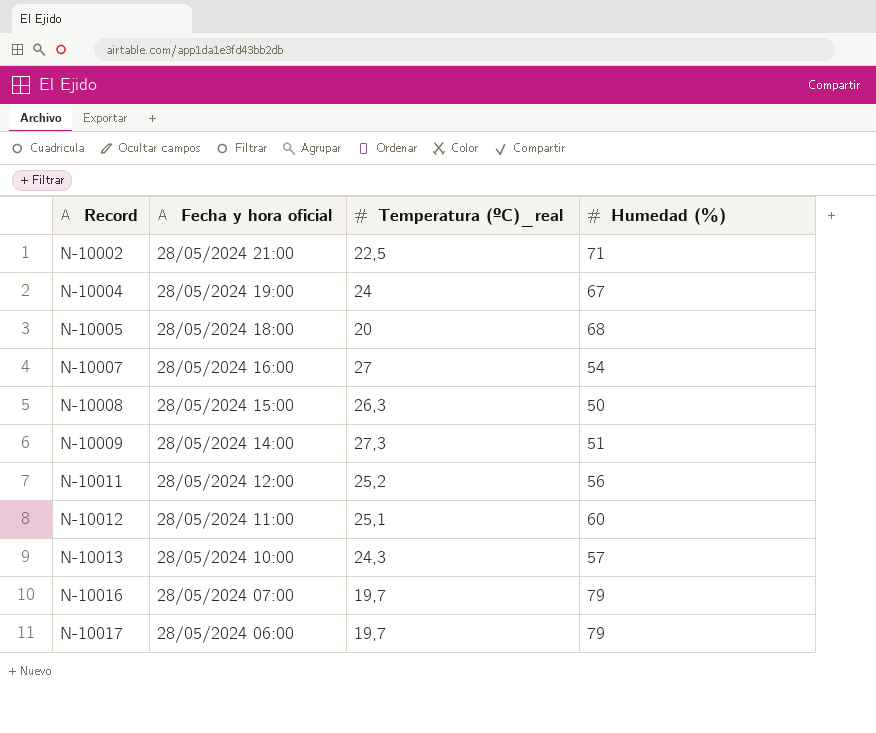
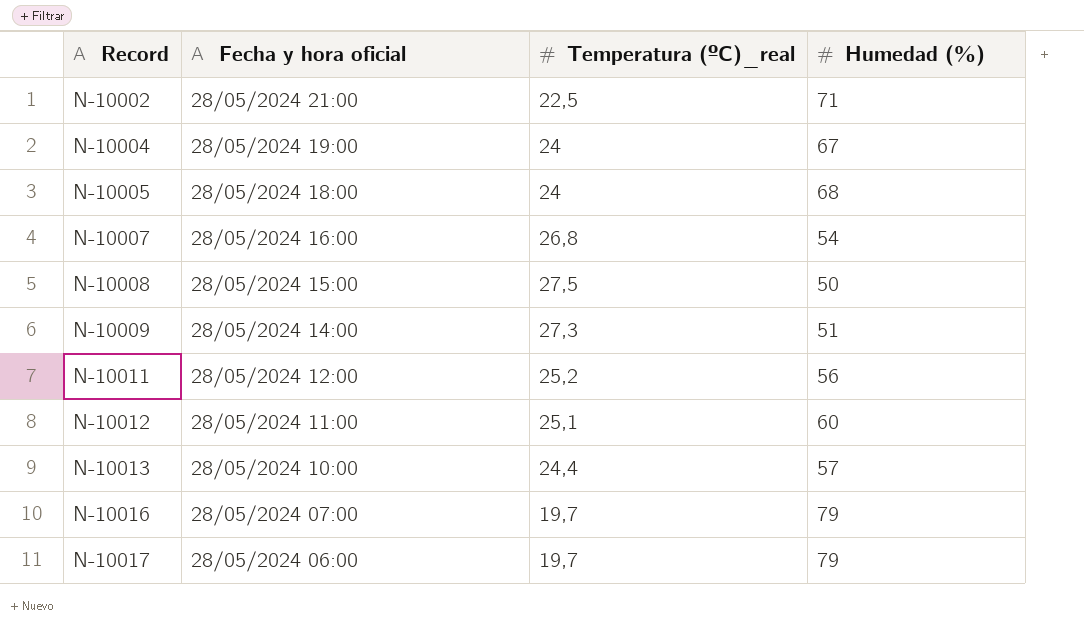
N-10005 | Temperatura (ºC)_real: 20 -> 24
N-10007 | Temperatura (ºC)_real: 27 -> 26,8
N-10008 | Temperatura (ºC)_real: 26,3 -> 27,5
N-10013 | Temperatura (ºC)_real: 24,3 -> 24,4

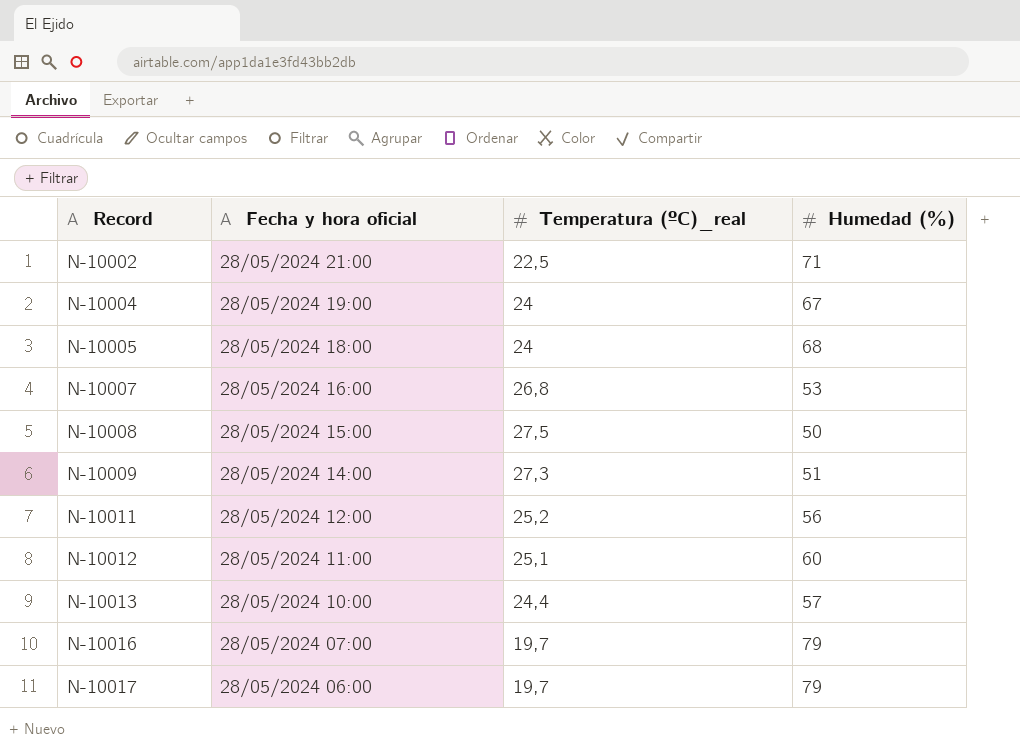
N-10007 | Humedad (%): 54 -> 53

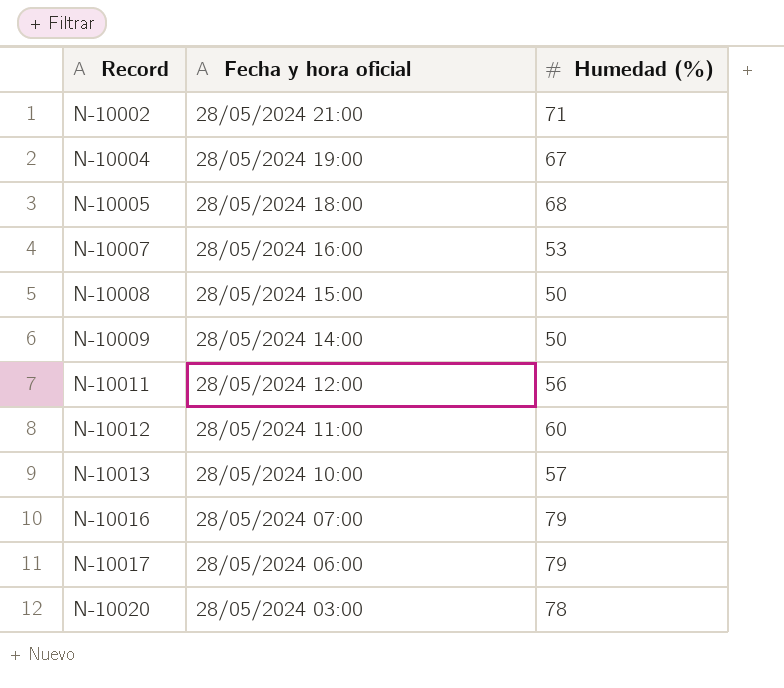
column Temperatura (ºC)_real | position: 3 -> none
N-10009 | Humedad (%): 51 -> 50
row N-10020: none -> 28/05/2024 03:00 | 78

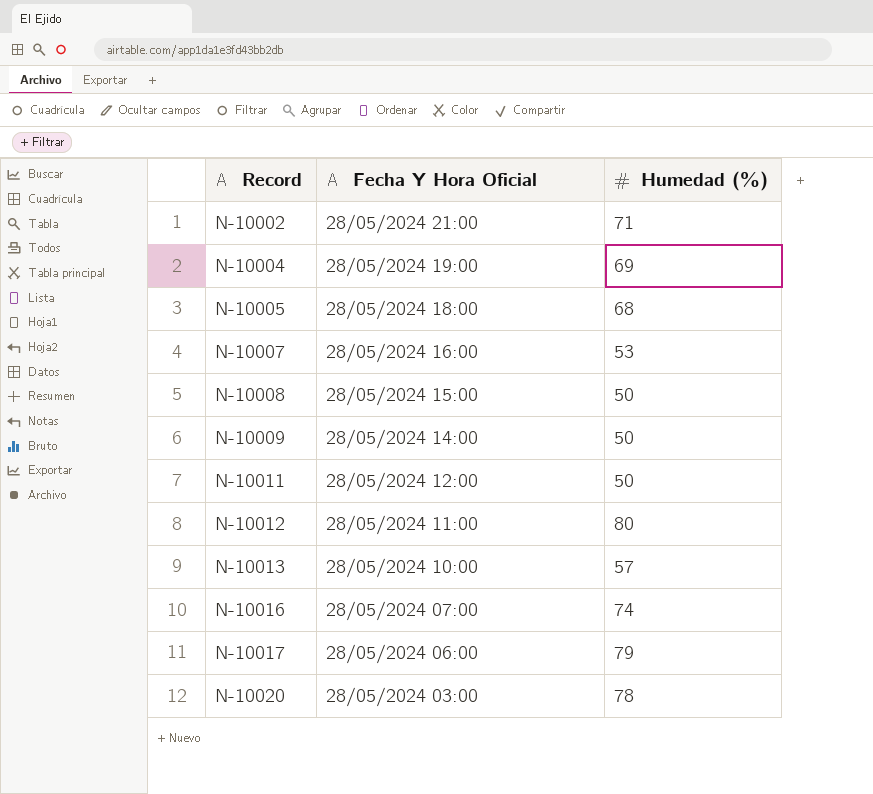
column name: Fecha y hora oficial -> Fecha Y Hora Oficial
N-10004 | Humedad (%): 67 -> 69
N-10011 | Humedad (%): 56 -> 50
N-10012 | Humedad (%): 60 -> 80
N-10016 | Humedad (%): 79 -> 74

